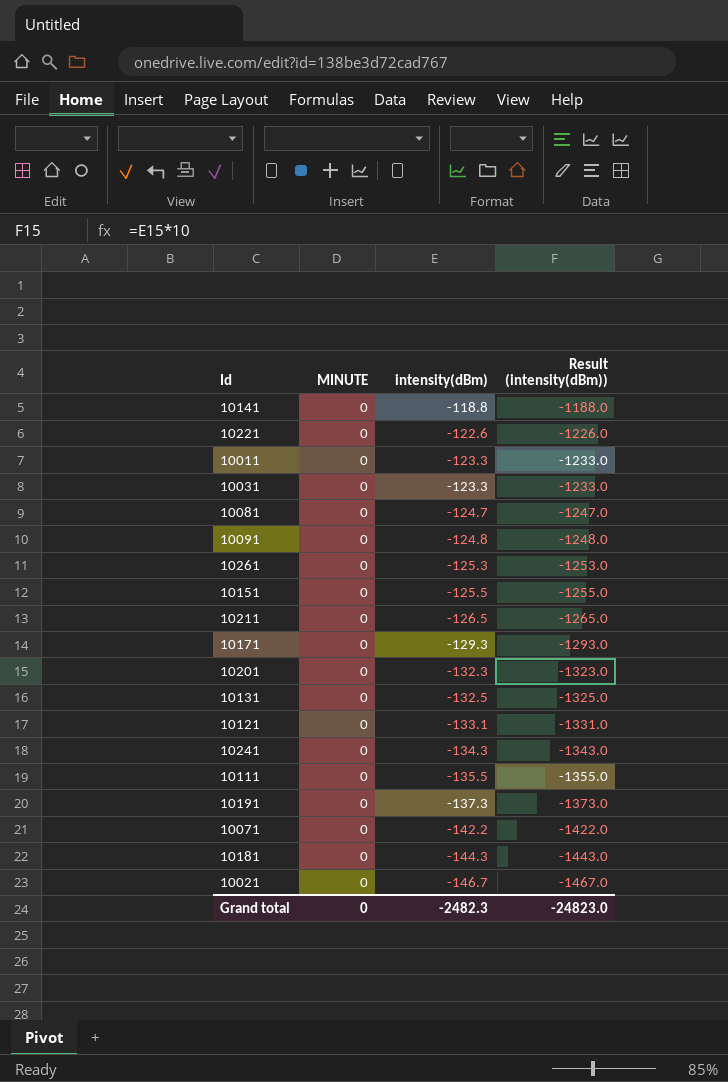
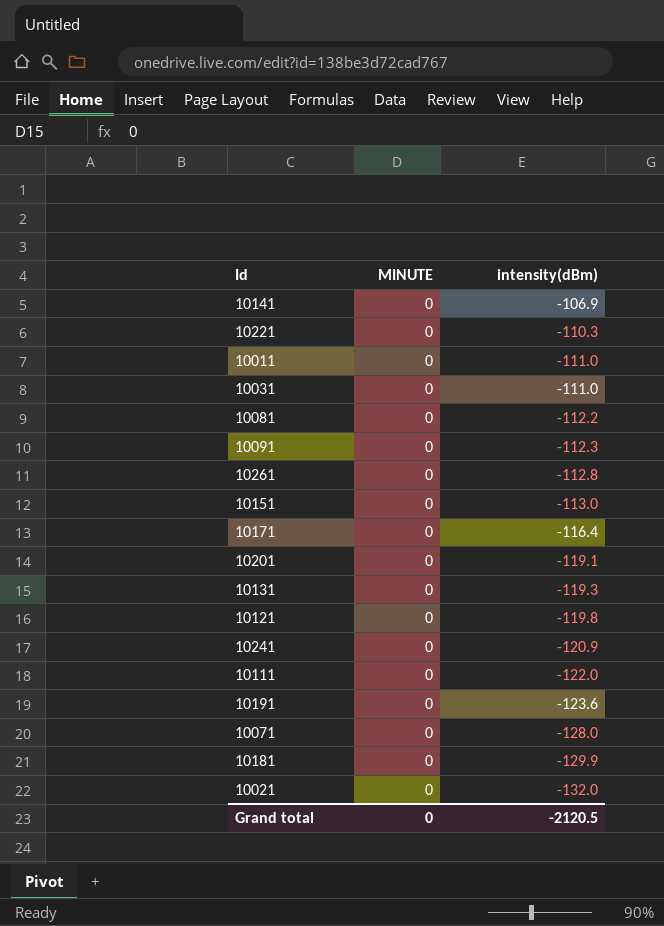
column Result (intensity(dBm)) | formula: [intensity(dBm)] * 10 -> none
row 10211: 0 | -126.5 | -1265.0 -> none
10141 | intensity(dBm): -118.8 -> -106.9
10221 | intensity(dBm): -122.6 -> -110.3
10011 | intensity(dBm): -123.3 -> -111.0
10031 | intensity(dBm): -123.3 -> -111.0
10081 | intensity(dBm): -124.7 -> -112.2
10091 | intensity(dBm): -124.8 -> -112.3
10261 | intensity(dBm): -125.3 -> -112.8
10151 | intensity(dBm): -125.5 -> -113.0
10171 | intensity(dBm): -129.3 -> -116.4
10201 | intensity(dBm): -132.3 -> -119.1
10131 | intensity(dBm): -132.5 -> -119.3
10121 | intensity(dBm): -133.1 -> -119.8
10241 | intensity(dBm): -134.3 -> -120.9
10111 | intensity(dBm): -135.5 -> -122.0
10191 | intensity(dBm): -137.3 -> -123.6
10071 | intensity(dBm): -142.2 -> -128.0
10181 | intensity(dBm): -144.3 -> -129.9
10021 | intensity(dBm): -146.7 -> -132.0
Grand total | intensity(dBm): -2482.3 -> -2120.5

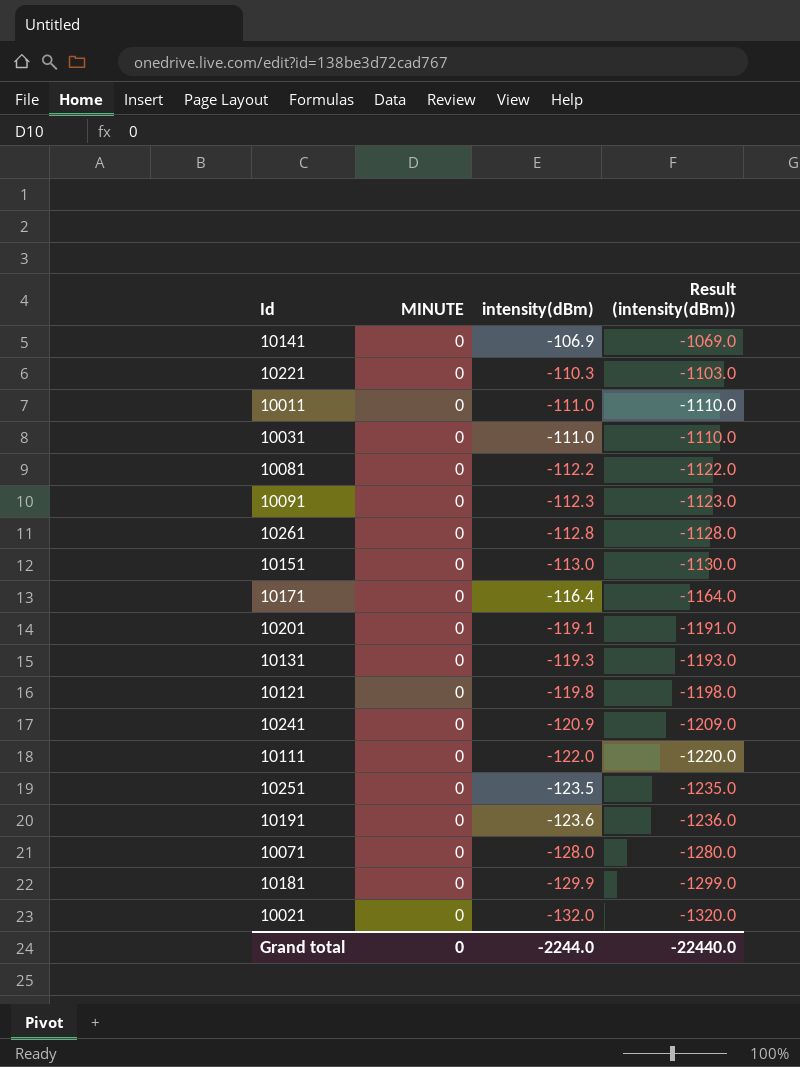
column Result (intensity(dBm)) | formula: none -> [intensity(dBm)] * 10
row 10251: none -> 0 | -123.5 | -1235.0
Grand total | intensity(dBm): -2120.5 -> -2244.0

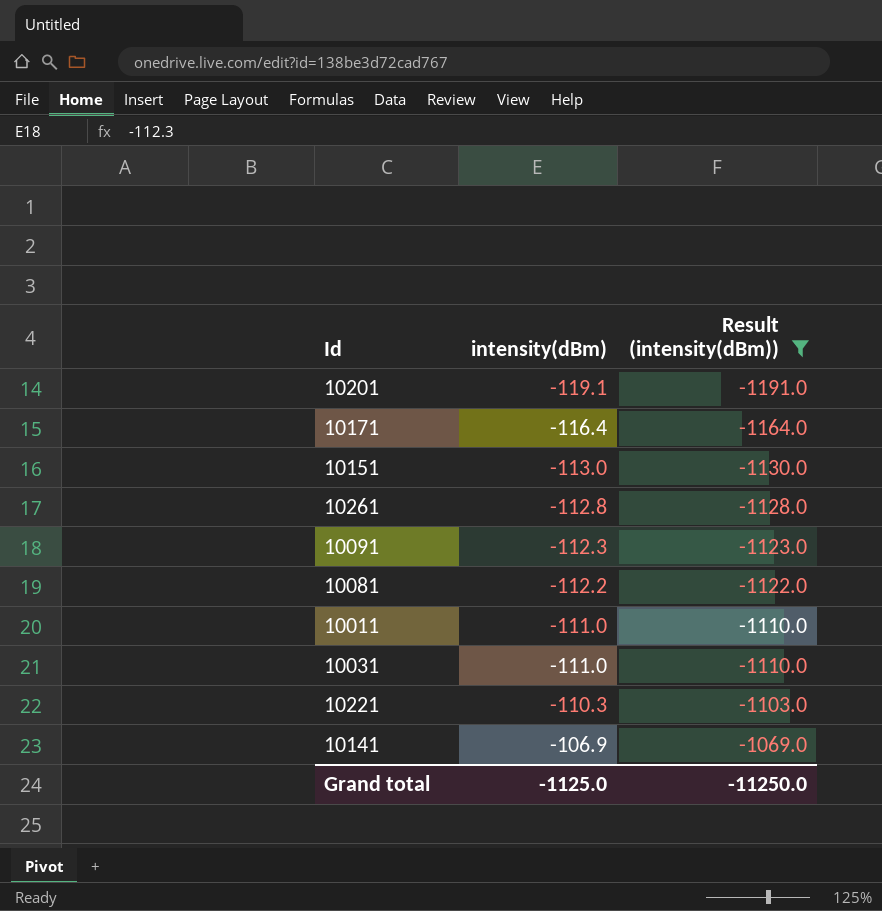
filter: none -> Result (intensity(dBm)) >= -1191.0
row order: intensity(dBm) descending -> intensity(dBm) ascending
column MINUTE | position: 2 -> none
Grand total | intensity(dBm): -2244.0 -> -1125.0
Grand total | Result (intensity(dBm)): -22440.0 -> -11250.0

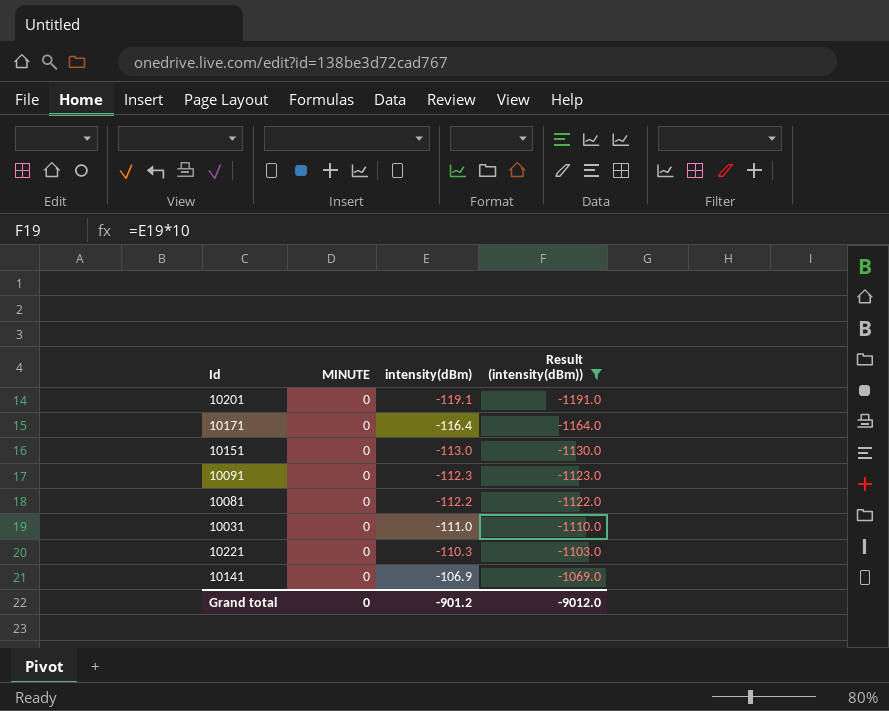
column MINUTE | position: none -> 2
row 10261: -112.8 | -1128.0 -> none
row 10011: -111.0 | -1110.0 -> none
Grand total | intensity(dBm): -1125.0 -> -901.2
Grand total | Result (intensity(dBm)): -11250.0 -> -9012.0

